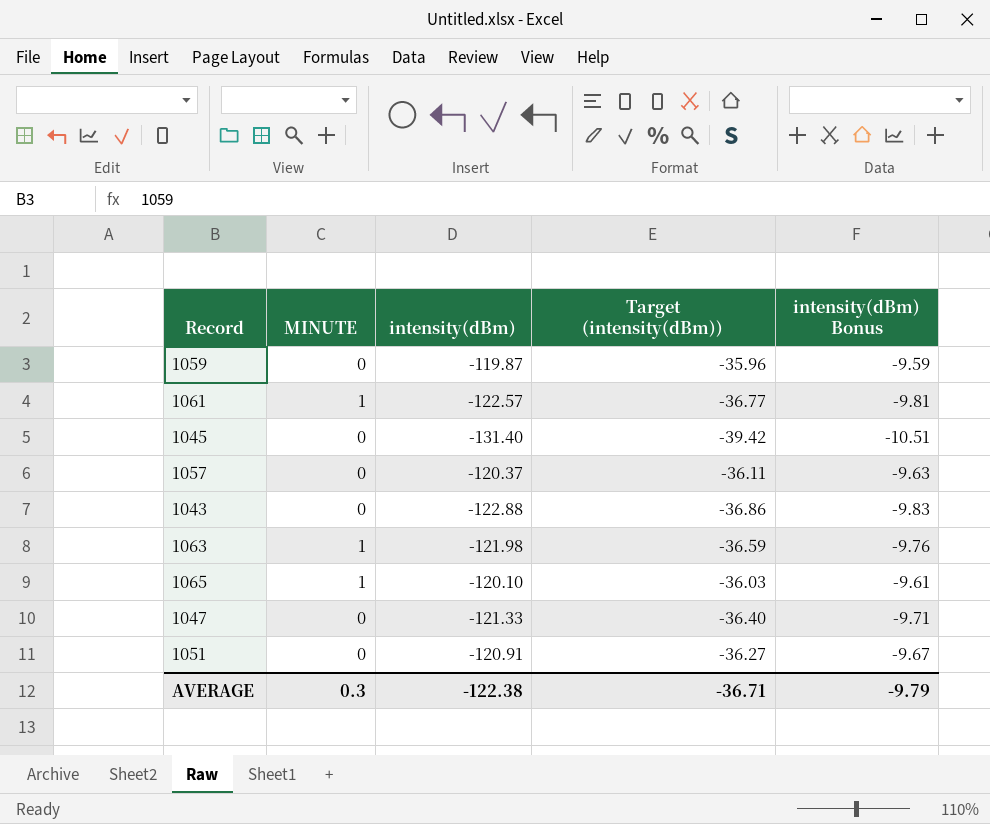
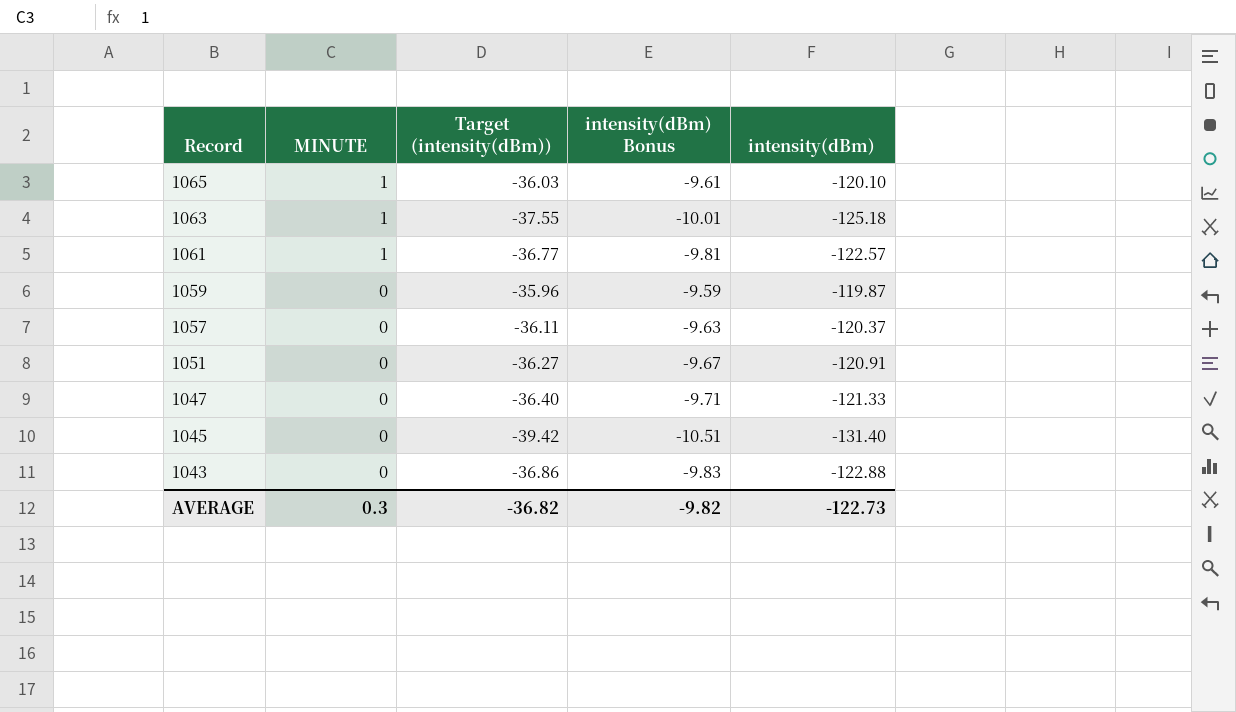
row order: none -> Record descending
column intensity(dBm) | position: 3 -> 5
1063 | Target (intensity(dBm)): -36.59 -> -37.55
1063 | intensity(dBm) Bonus: -9.76 -> -10.01
1063 | intensity(dBm): -121.98 -> -125.18
AVERAGE | Target (intensity(dBm)): -36.71 -> -36.82
AVERAGE | intensity(dBm) Bonus: -9.79 -> -9.82
AVERAGE | intensity(dBm): -122.38 -> -122.73

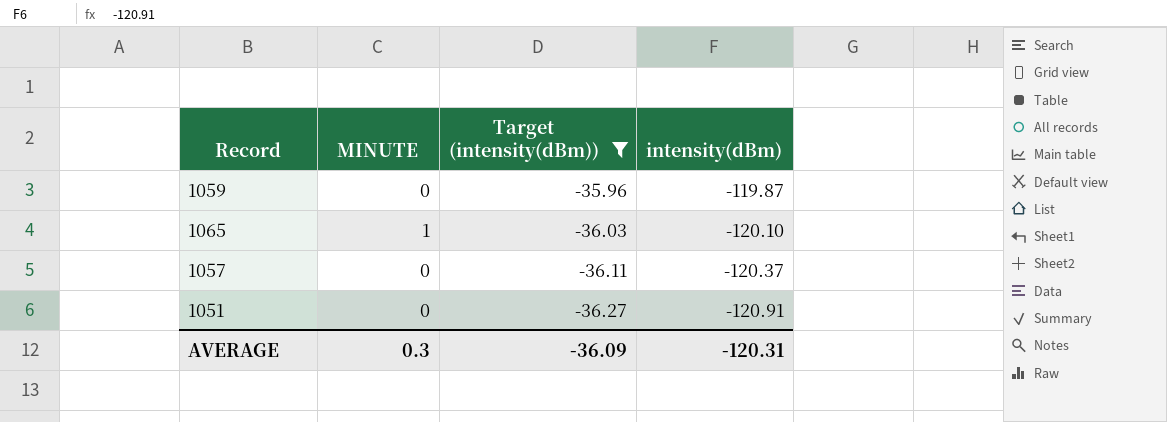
filter: none -> Target (intensity(dBm)) >= -36.27
row order: Record descending -> Target (intensity(dBm)) descending
column intensity(dBm) Bonus | formula: [intensity(dBm)] * 0.08 -> none
AVERAGE | Target (intensity(dBm)): -36.82 -> -36.09
AVERAGE | intensity(dBm): -122.73 -> -120.31

